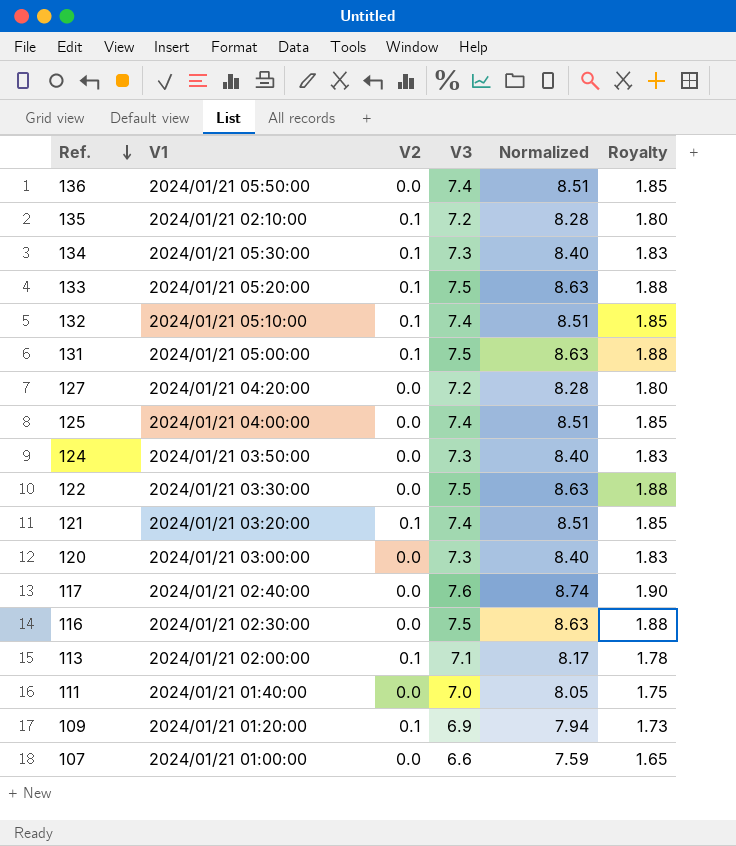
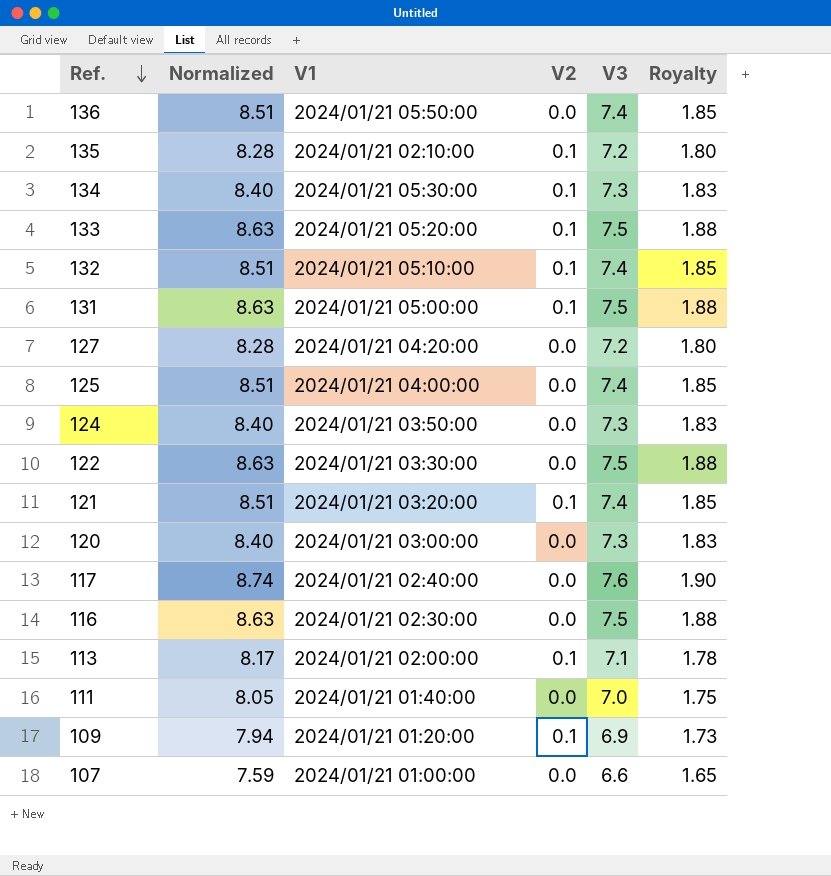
column Normalized | position: 5 -> 2

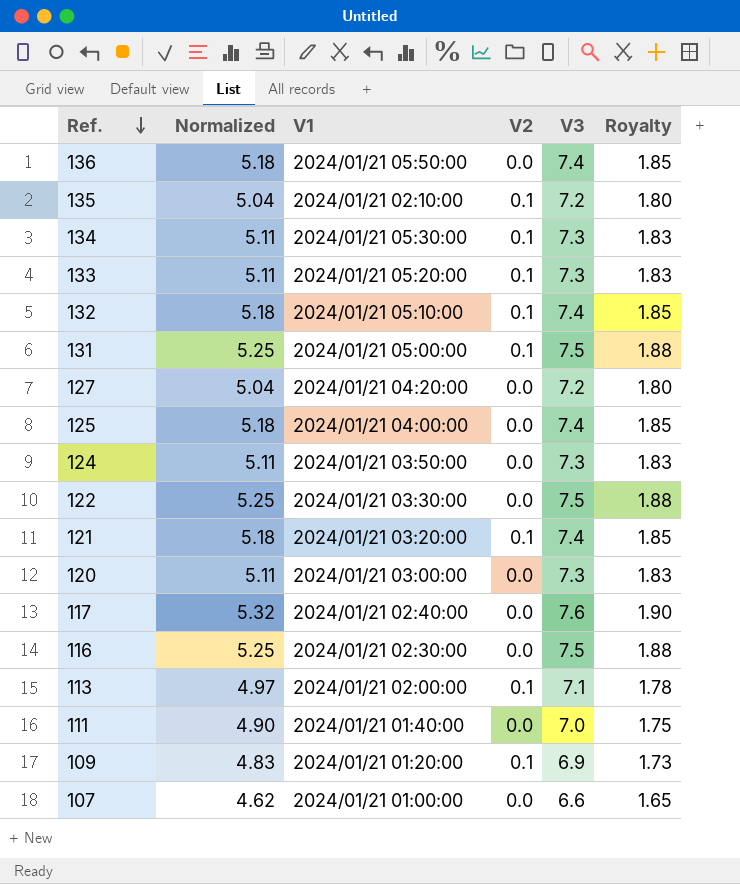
column Normalized | formula: [V3] * 1.15 -> [V3] * 0.7
133 | V3: 7.5 -> 7.3
133 | Royalty: 1.88 -> 1.83

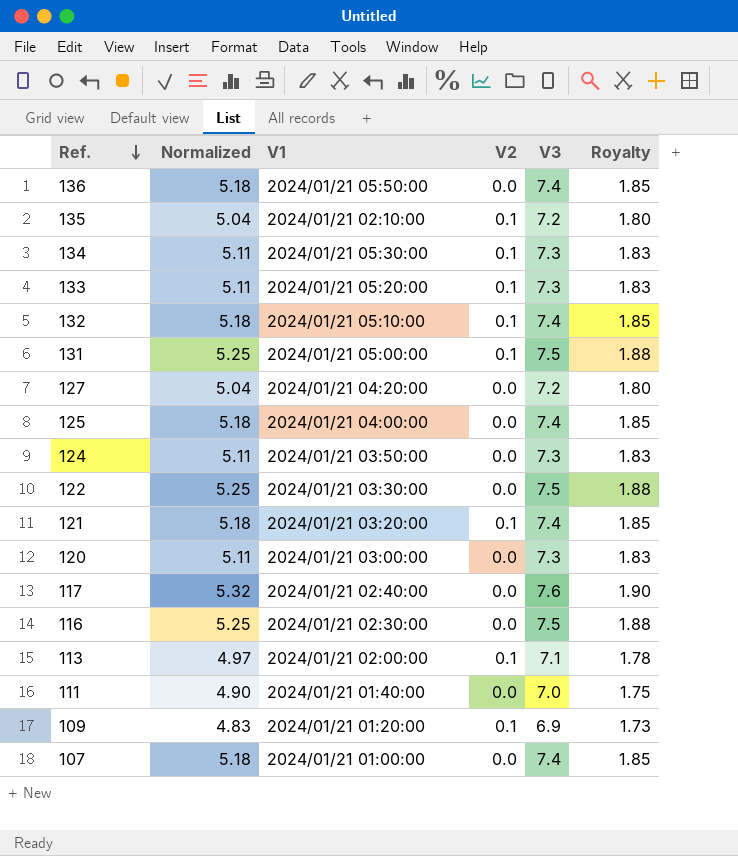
107 | Normalized: 4.62 -> 5.18
107 | V3: 6.6 -> 7.4
107 | Royalty: 1.65 -> 1.85

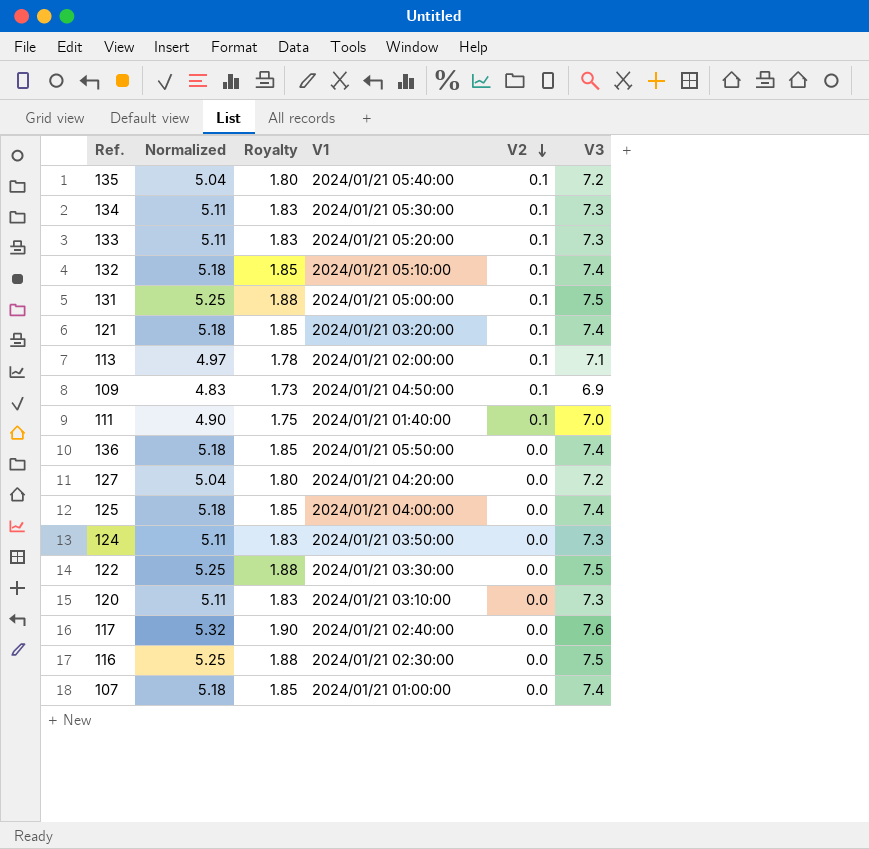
row order: Ref. descending -> V2 descending
column Royalty | position: 6 -> 3
135 | V1: 2024/01/21 02:10:00 -> 2024/01/21 05:40:00
109 | V1: 2024/01/21 01:20:00 -> 2024/01/21 04:50:00
111 | V2: 0.0 -> 0.1
120 | V1: 2024/01/21 03:00:00 -> 2024/01/21 03:10:00

